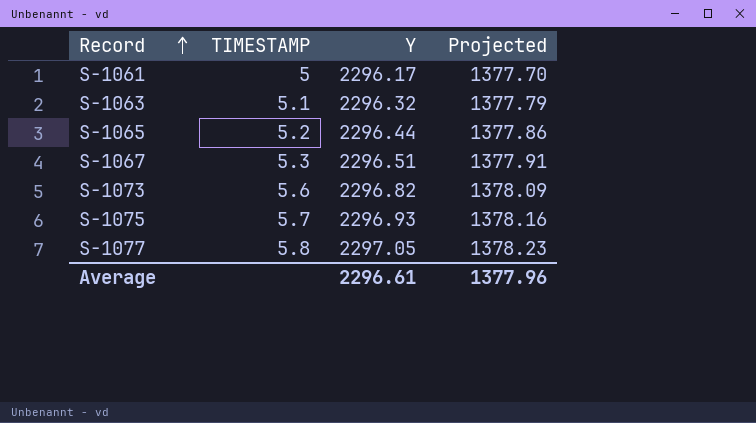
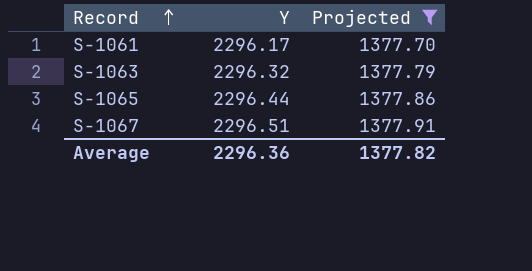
filter: none -> Projected <= 1377.91
column TIMESTAMP | position: 2 -> none
Average | Y: 2296.61 -> 2296.36
Average | Projected: 1377.96 -> 1377.82

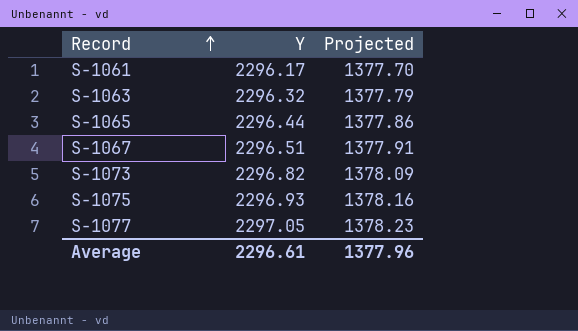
filter: Projected <= 1377.91 -> none
Average | Y: 2296.36 -> 2296.61
Average | Projected: 1377.82 -> 1377.96

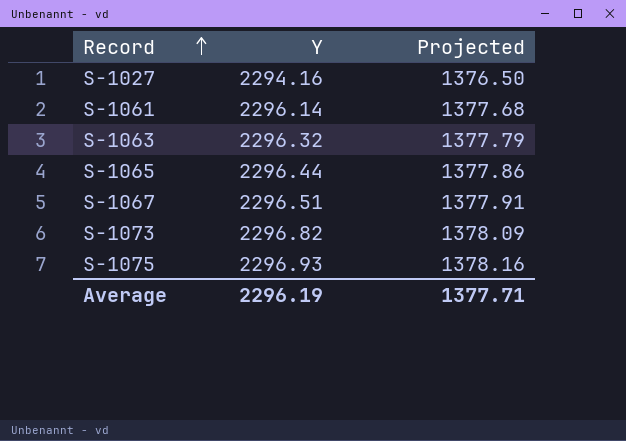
row S-1077: 2297.05 | 1378.23 -> none
row S-1027: none -> 2294.16 | 1376.50
S-1061 | Y: 2296.17 -> 2296.14
S-1061 | Projected: 1377.70 -> 1377.68
Average | Y: 2296.61 -> 2296.19
Average | Projected: 1377.96 -> 1377.71

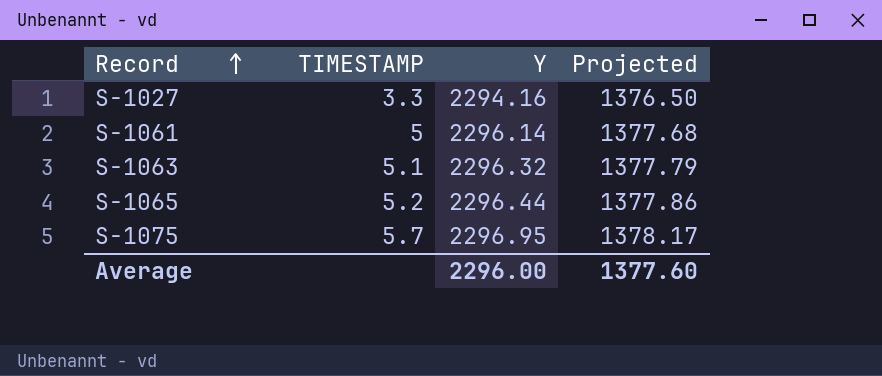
column TIMESTAMP | position: none -> 2
row S-1067: 2296.51 | 1377.91 -> none
row S-1073: 2296.82 | 1378.09 -> none
S-1075 | Y: 2296.93 -> 2296.95
S-1075 | Projected: 1378.16 -> 1378.17
Average | Y: 2296.19 -> 2296.00
Average | Projected: 1377.71 -> 1377.60

